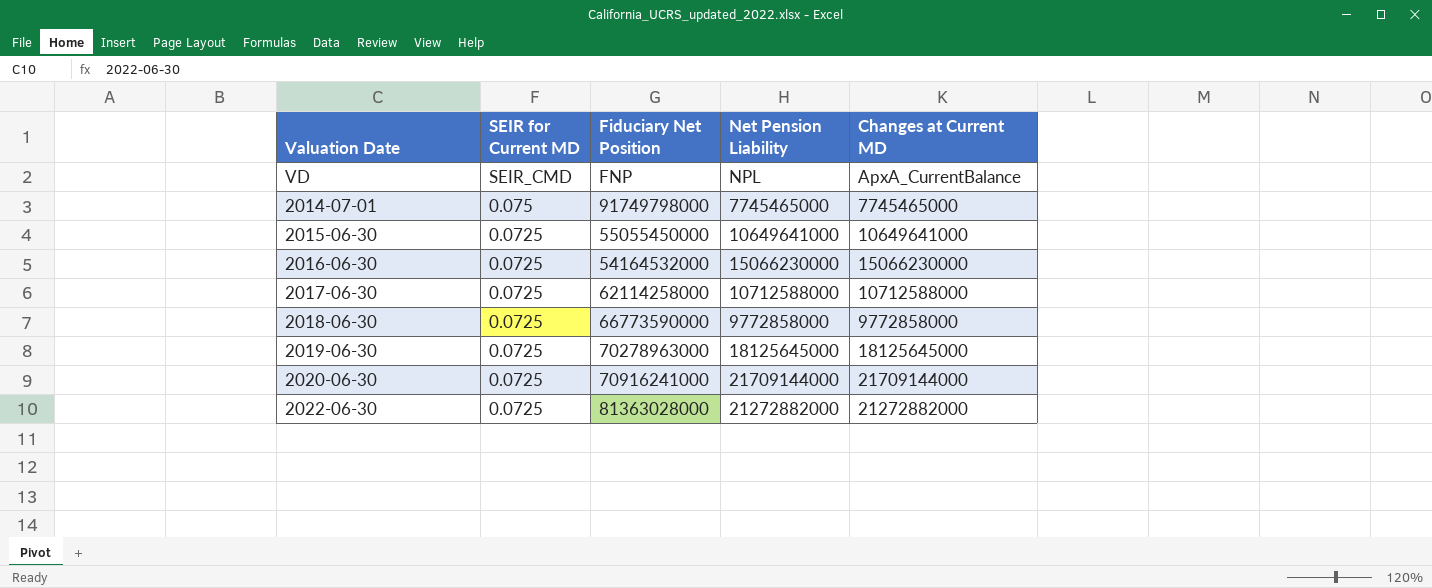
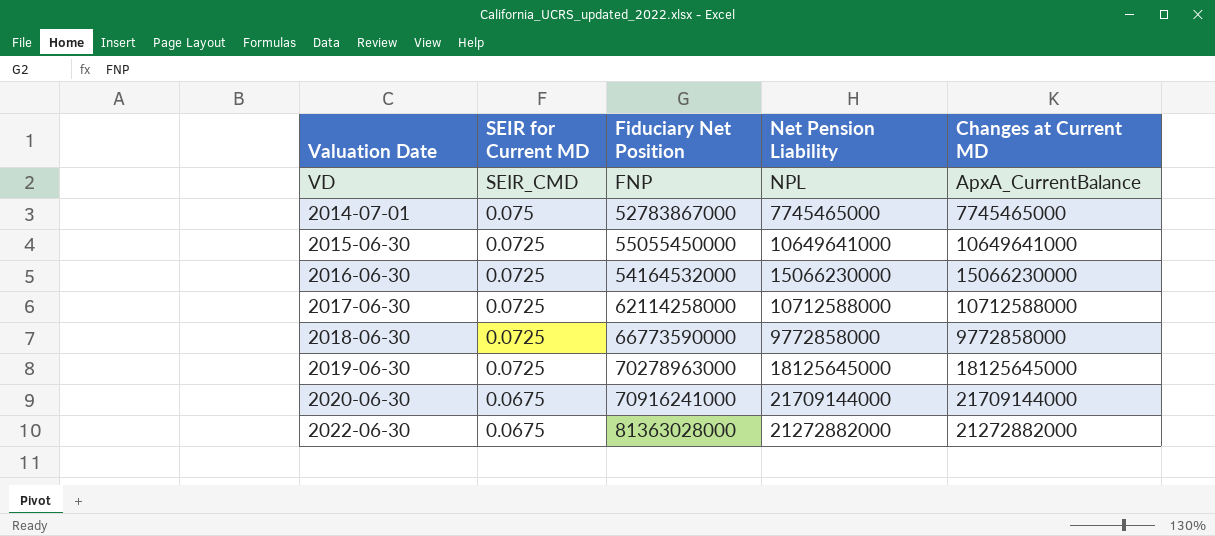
2014-07-01 | Fiduciary Net Position: 91749798000 -> 52783867000
2020-06-30 | SEIR for Current MD: 0.0725 -> 0.0675
2022-06-30 | SEIR for Current MD: 0.0725 -> 0.0675

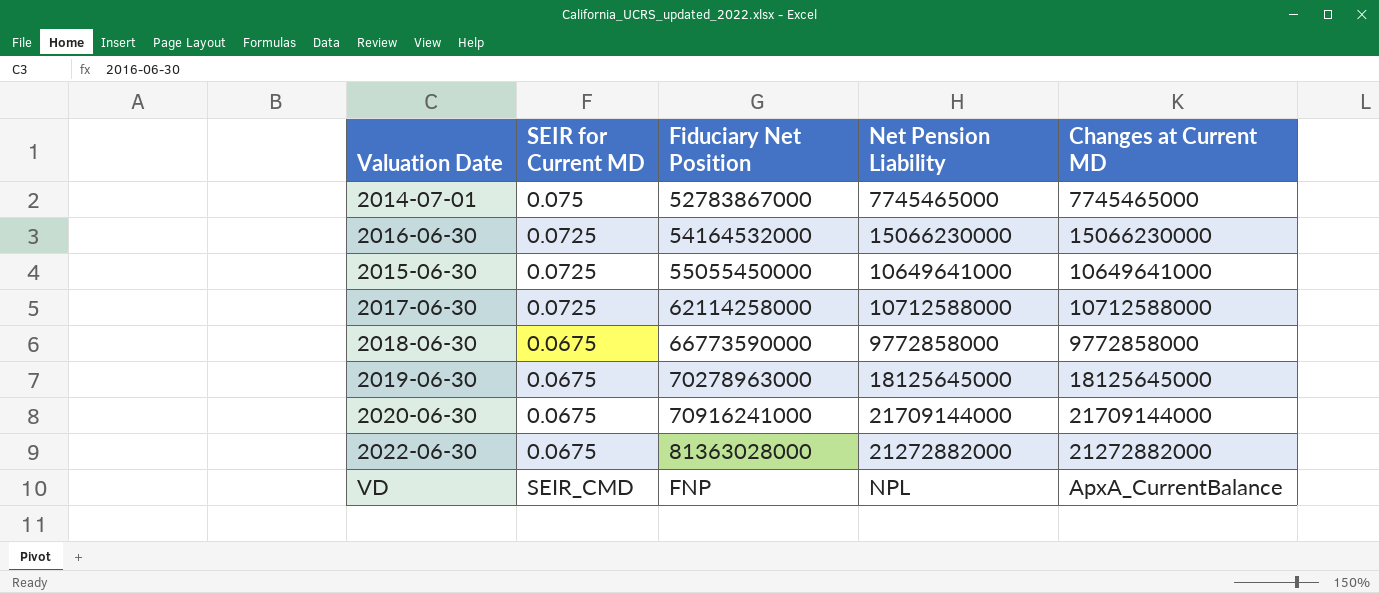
row order: none -> Fiduciary Net Position ascending
2018-06-30 | SEIR for Current MD: 0.0725 -> 0.0675
2019-06-30 | SEIR for Current MD: 0.0725 -> 0.0675

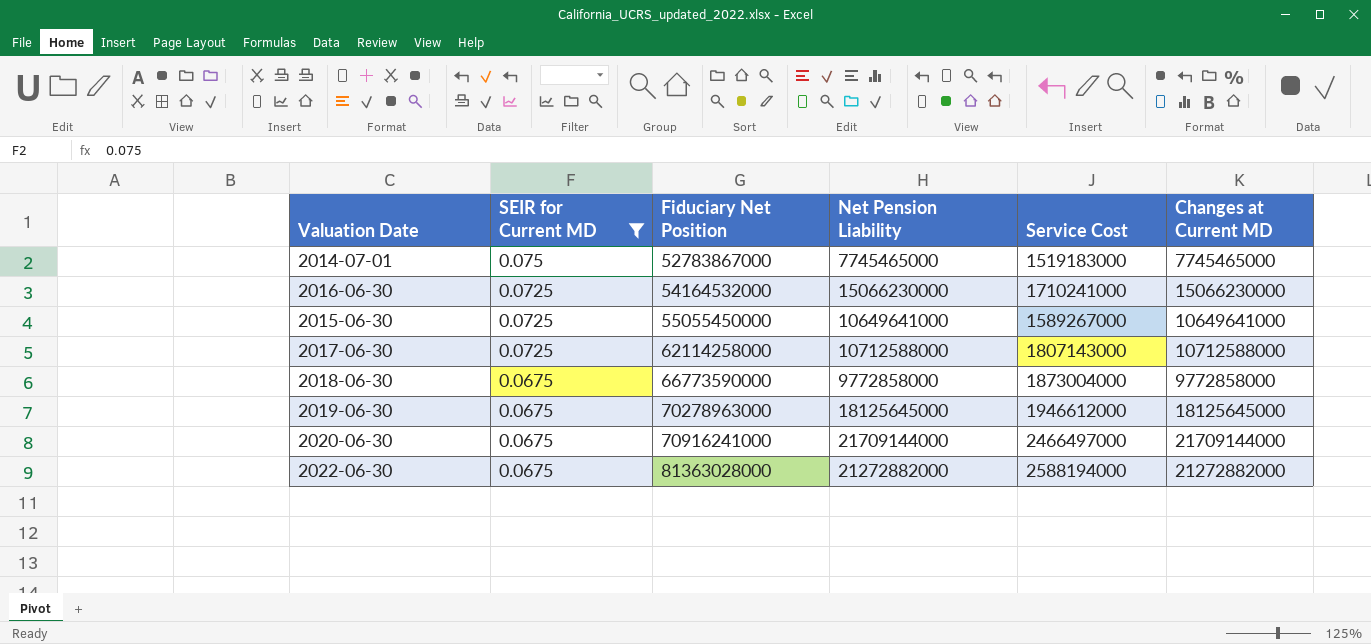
filter: none -> SEIR for Current MD != SEIR_CMD
column Service Cost | position: none -> 5

